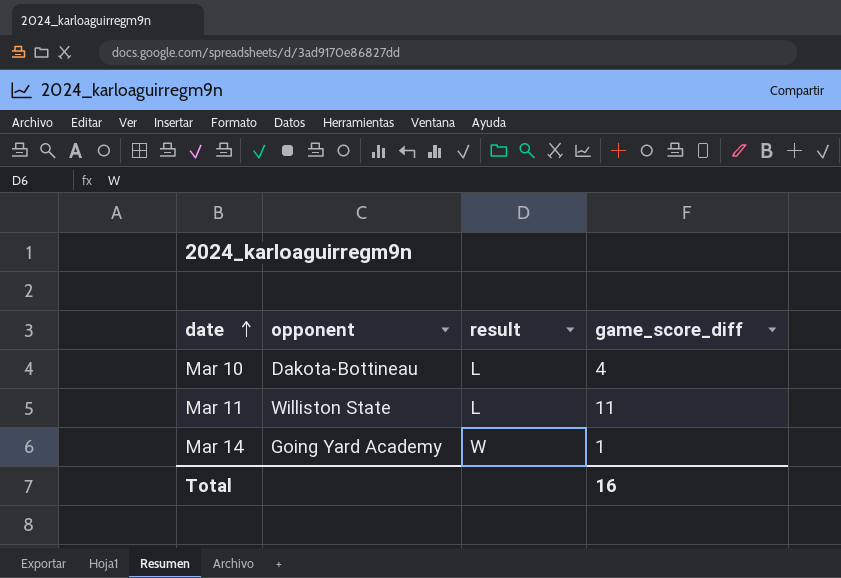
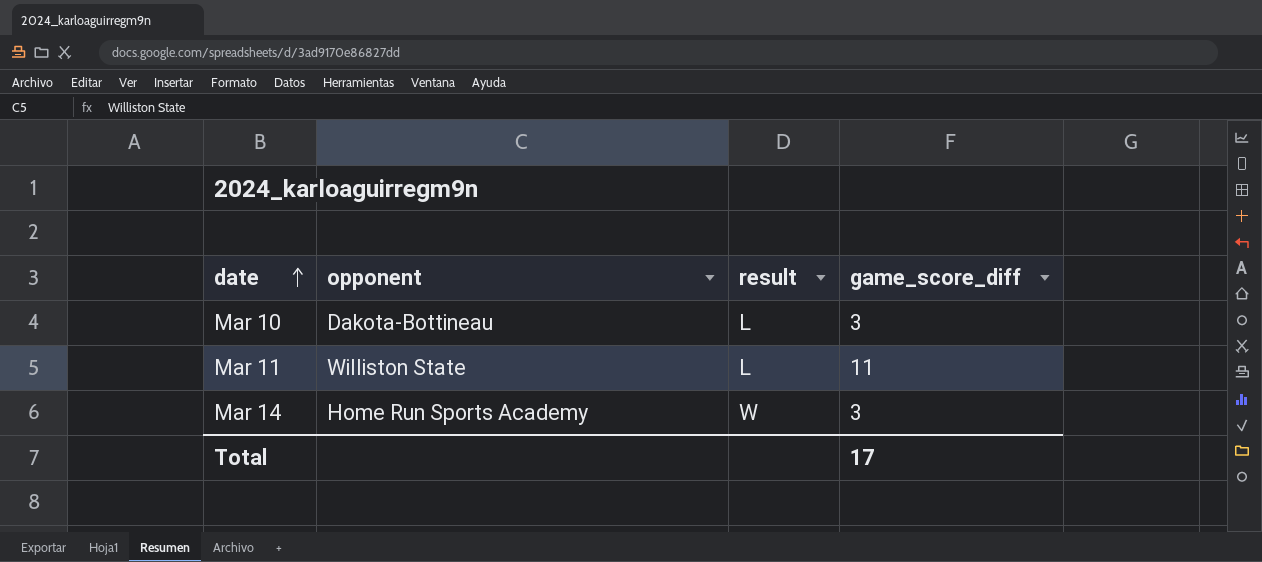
Mar 10 | game_score_diff: 4 -> 3
Mar 14 | opponent: Going Yard Academy -> Home Run Sports Academy
Mar 14 | game_score_diff: 1 -> 3
Total | game_score_diff: 16 -> 17

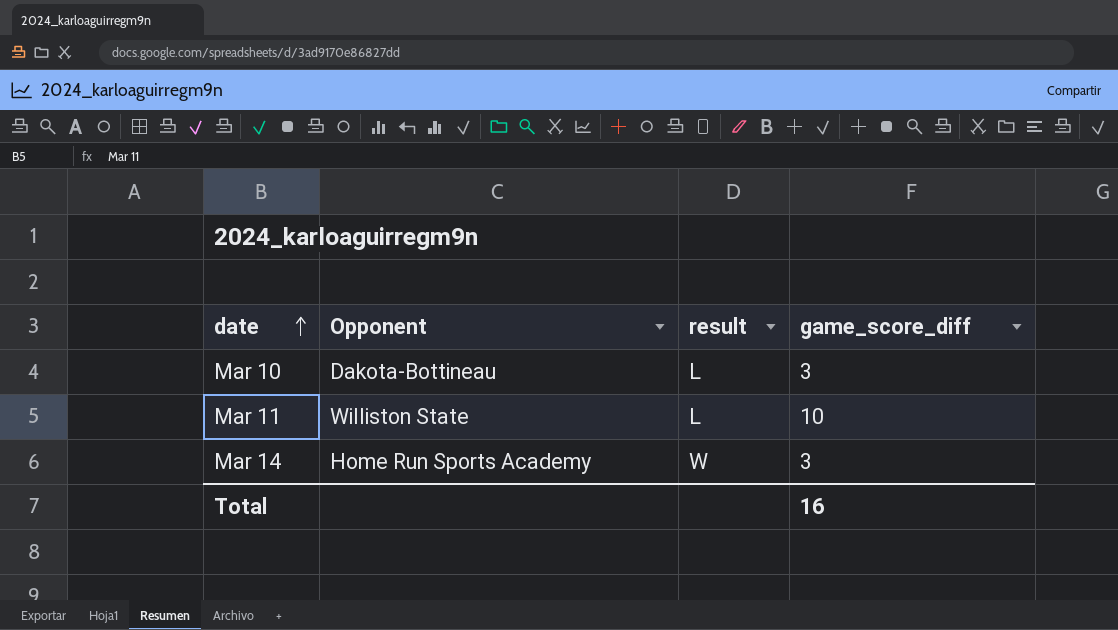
column name: opponent -> Opponent
Mar 11 | game_score_diff: 11 -> 10
Total | game_score_diff: 17 -> 16

